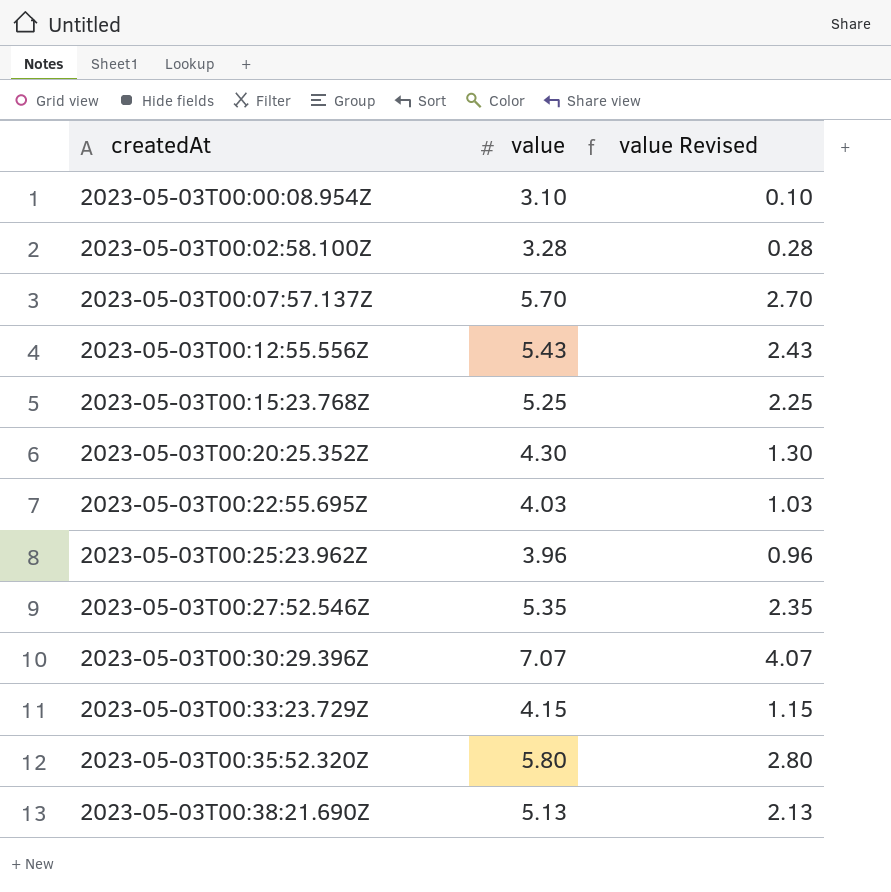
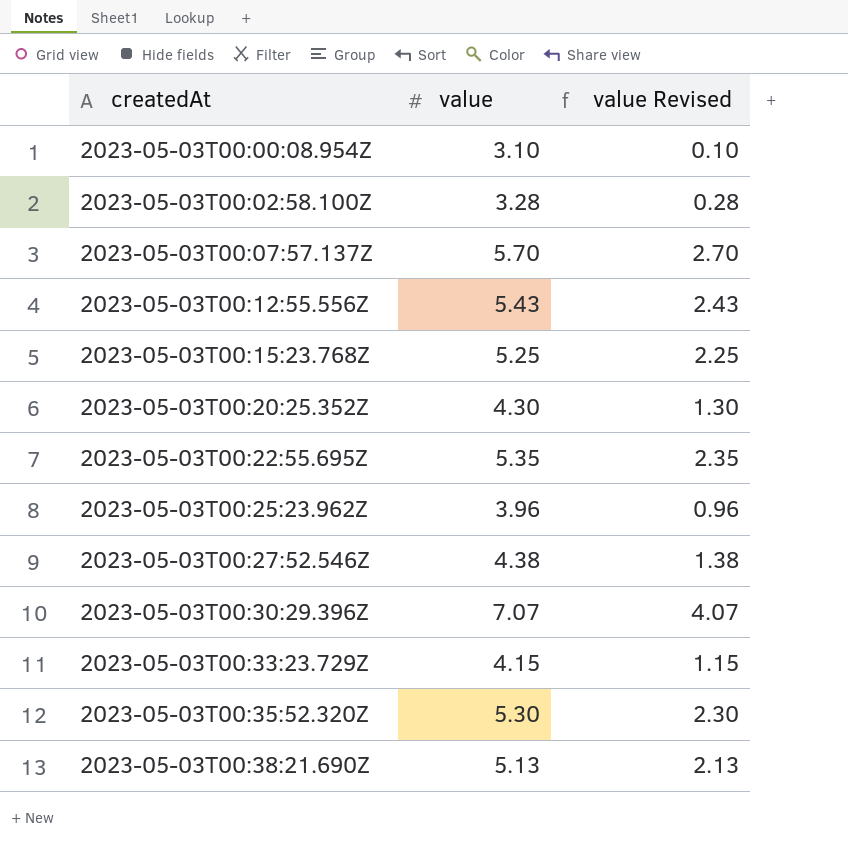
2023-05-03T00:22:55.695Z | value: 4.03 -> 5.35
2023-05-03T00:22:55.695Z | value Revised: 1.03 -> 2.35
2023-05-03T00:27:52.546Z | value: 5.35 -> 4.38
2023-05-03T00:27:52.546Z | value Revised: 2.35 -> 1.38
2023-05-03T00:35:52.320Z | value: 5.80 -> 5.30
2023-05-03T00:35:52.320Z | value Revised: 2.80 -> 2.30

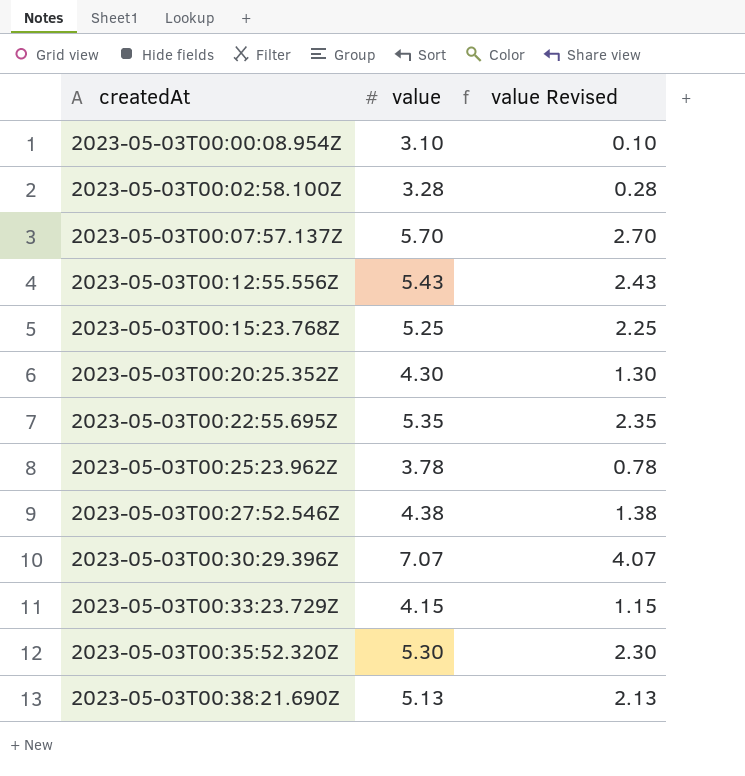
2023-05-03T00:25:23.962Z | value: 3.96 -> 3.78
2023-05-03T00:25:23.962Z | value Revised: 0.96 -> 0.78

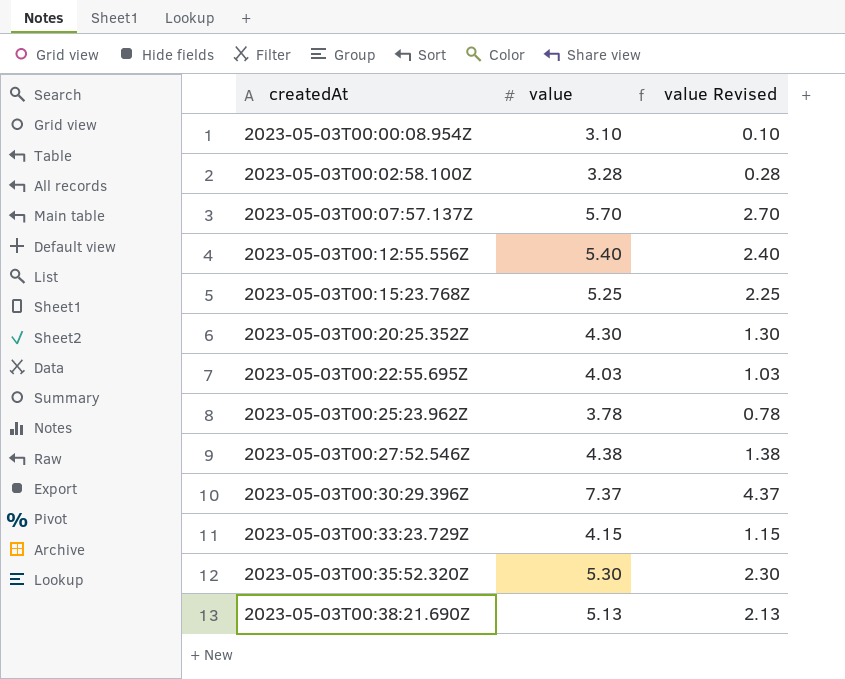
2023-05-03T00:12:55.556Z | value: 5.43 -> 5.40
2023-05-03T00:12:55.556Z | value Revised: 2.43 -> 2.40
2023-05-03T00:22:55.695Z | value: 5.35 -> 4.03
2023-05-03T00:22:55.695Z | value Revised: 2.35 -> 1.03
2023-05-03T00:30:29.396Z | value: 7.07 -> 7.37
2023-05-03T00:30:29.396Z | value Revised: 4.07 -> 4.37

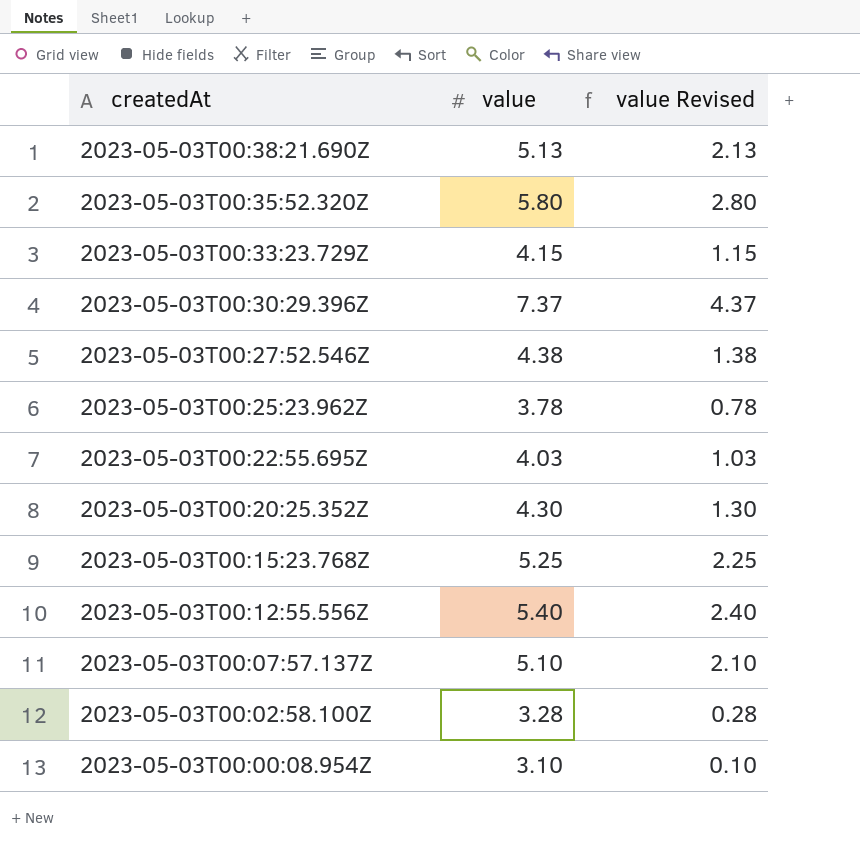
row order: createdAt ascending -> createdAt descending
2023-05-03T00:35:52.320Z | value: 5.30 -> 5.80
2023-05-03T00:35:52.320Z | value Revised: 2.30 -> 2.80
2023-05-03T00:07:57.137Z | value: 5.70 -> 5.10
2023-05-03T00:07:57.137Z | value Revised: 2.70 -> 2.10

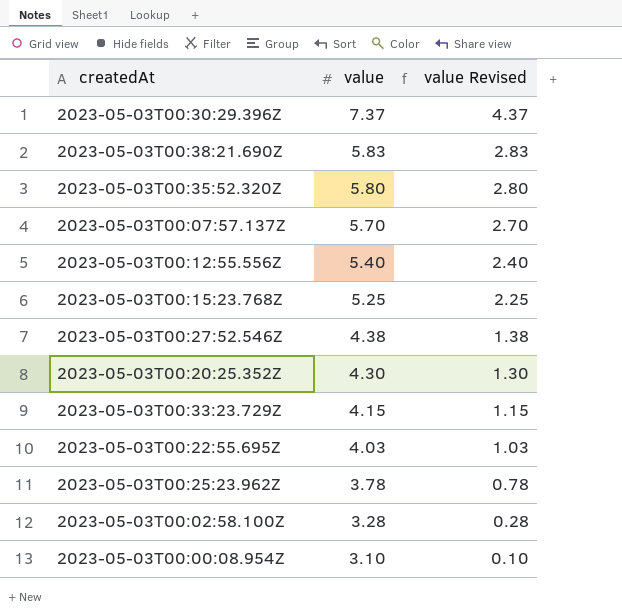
row order: createdAt descending -> value descending
2023-05-03T00:38:21.690Z | value: 5.13 -> 5.83
2023-05-03T00:38:21.690Z | value Revised: 2.13 -> 2.83
2023-05-03T00:07:57.137Z | value: 5.10 -> 5.70
2023-05-03T00:07:57.137Z | value Revised: 2.10 -> 2.70

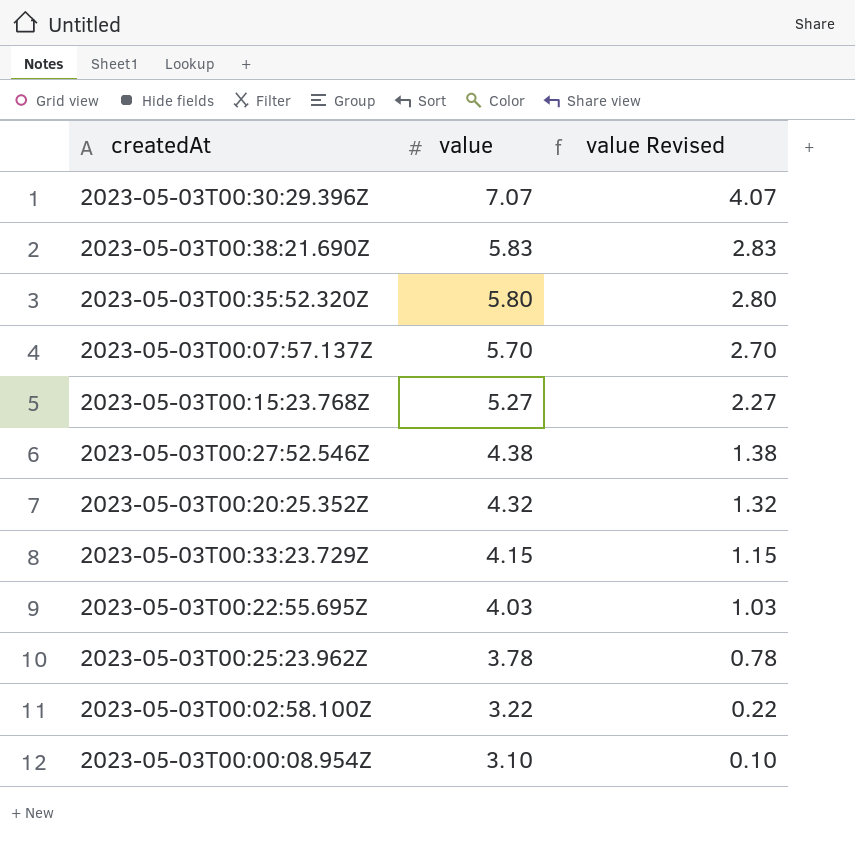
row 2023-05-03T00:12:55.556Z: 5.40 | 2.40 -> none
2023-05-03T00:30:29.396Z | value: 7.37 -> 7.07
2023-05-03T00:30:29.396Z | value Revised: 4.37 -> 4.07
2023-05-03T00:15:23.768Z | value: 5.25 -> 5.27
2023-05-03T00:15:23.768Z | value Revised: 2.25 -> 2.27
2023-05-03T00:20:25.352Z | value: 4.30 -> 4.32
2023-05-03T00:20:25.352Z | value Revised: 1.30 -> 1.32
2023-05-03T00:02:58.100Z | value: 3.28 -> 3.22
2023-05-03T00:02:58.100Z | value Revised: 0.28 -> 0.22

